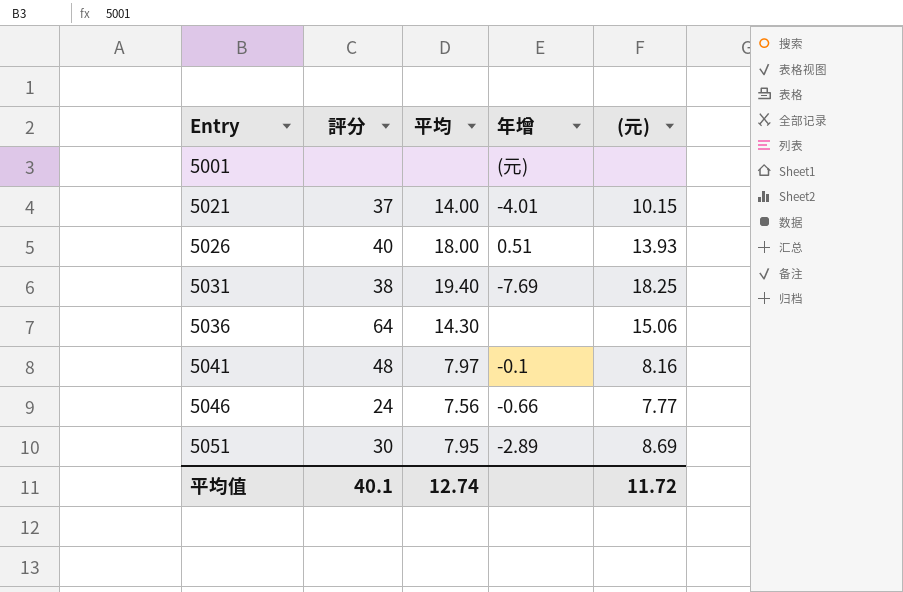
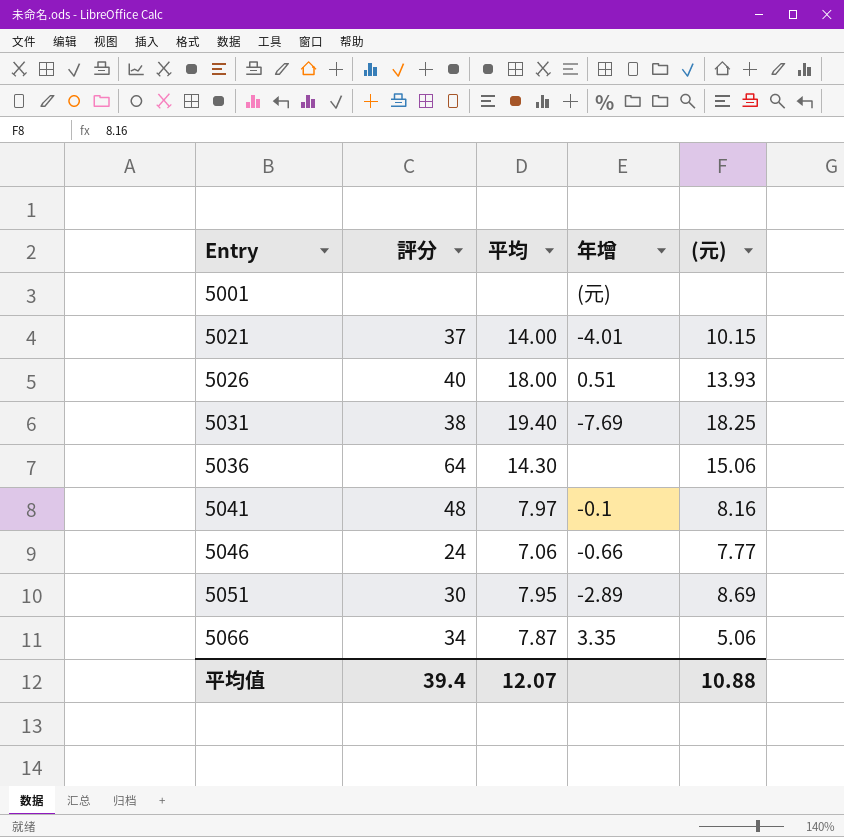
5046 | 平均: 7.56 -> 7.06
row 5066: none -> 34 | 7.87 | 3.35 | 5.06
平均值 | 評分: 40.1 -> 39.4
平均值 | 平均: 12.74 -> 12.07
平均值 | (元): 11.72 -> 10.88

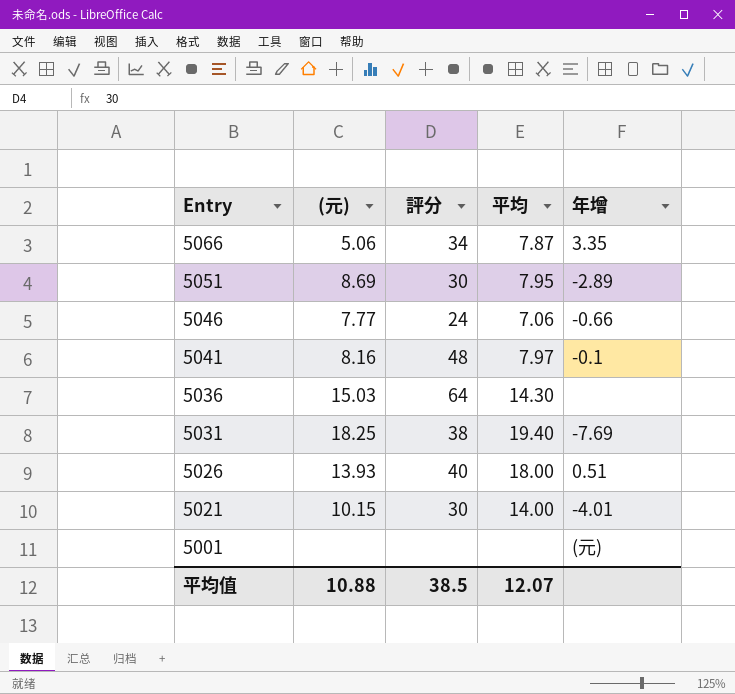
row order: Entry ascending -> Entry descending
column (元) | position: 5 -> 2
5036 | (元): 15.06 -> 15.03
5021 | 評分: 37 -> 30
平均值 | 評分: 39.4 -> 38.5

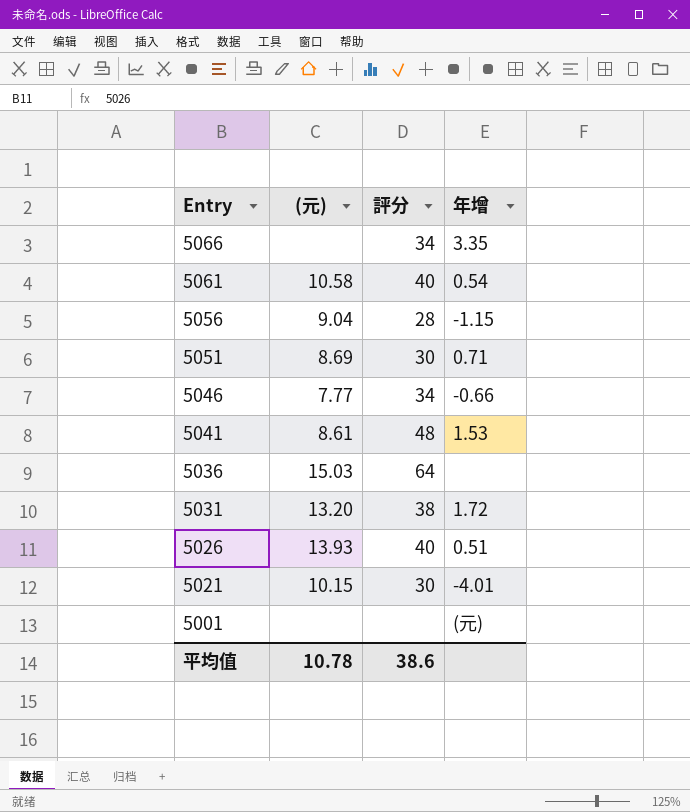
column 平均 | position: 4 -> none
5066 | (元): 5.06 -> none
row 5061: none -> 10.58 | 40 | 0.54
row 5056: none -> 9.04 | 28 | -1.15
5051 | 年增: -2.89 -> 0.71
5046 | 評分: 24 -> 34
5041 | (元): 8.16 -> 8.61
5041 | 年增: -0.1 -> 1.53
5031 | (元): 18.25 -> 13.20
5031 | 年增: -7.69 -> 1.72
平均值 | (元): 10.88 -> 10.78
平均值 | 評分: 38.5 -> 38.6

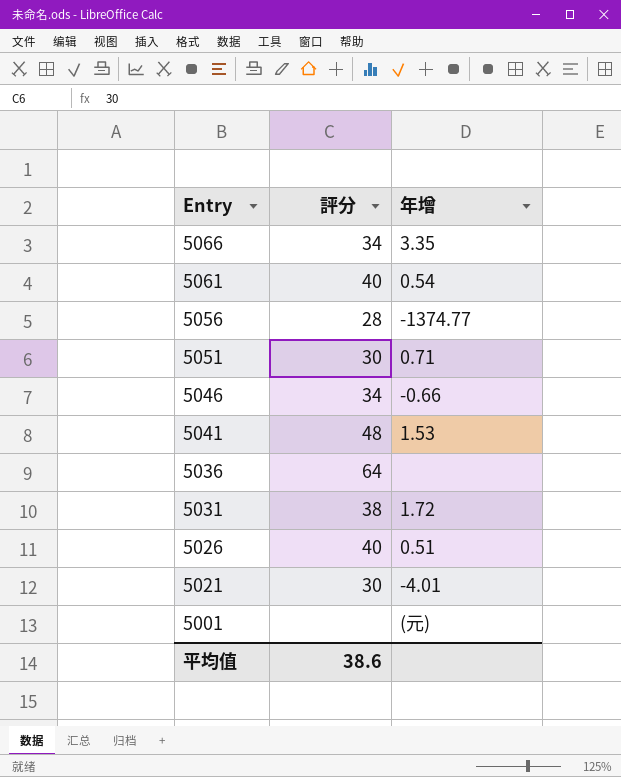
column (元) | position: 2 -> none
5056 | 年增: -1.15 -> -1374.77

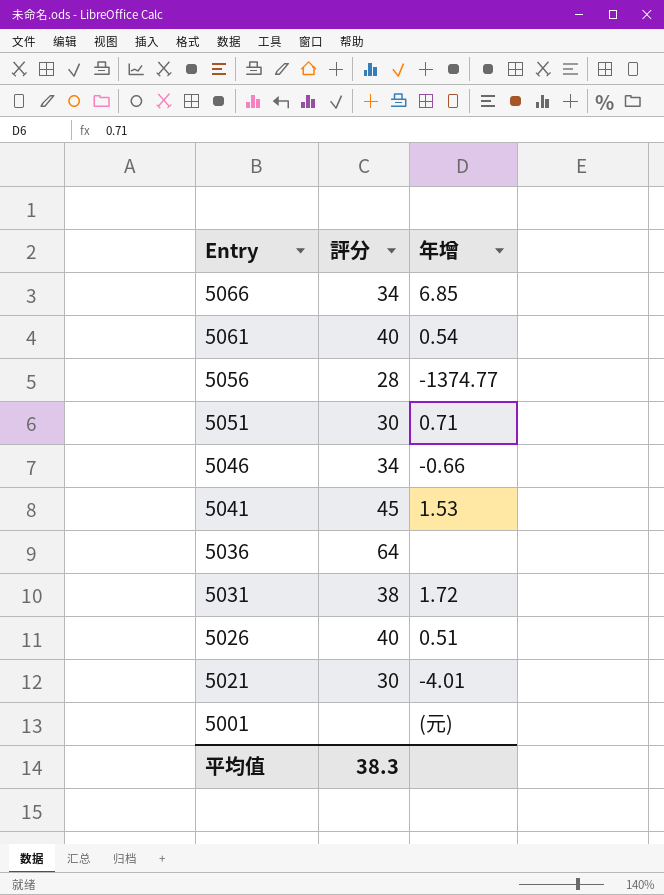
5066 | 年增: 3.35 -> 6.85
5041 | 評分: 48 -> 45
平均值 | 評分: 38.6 -> 38.3

